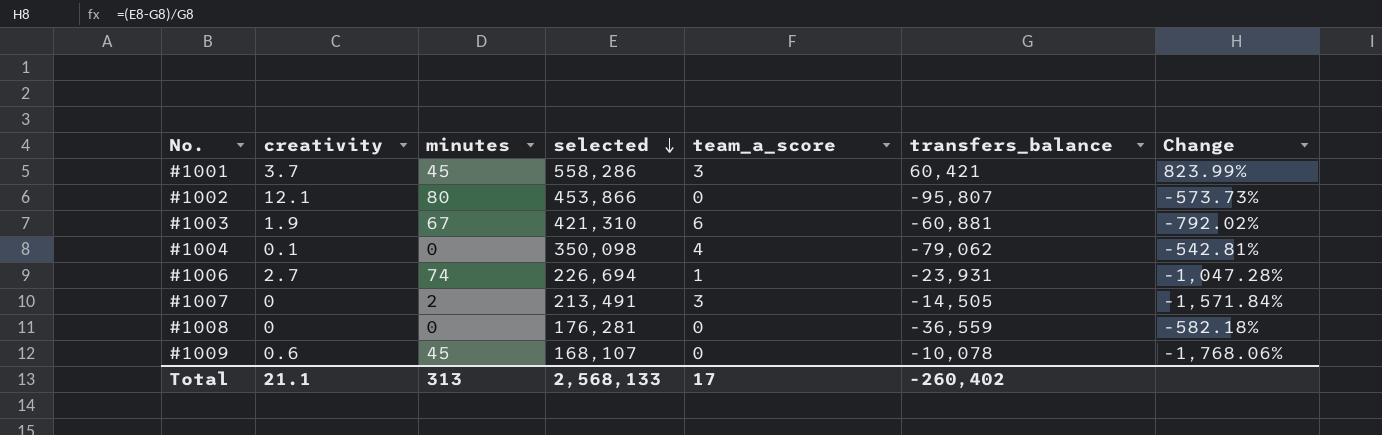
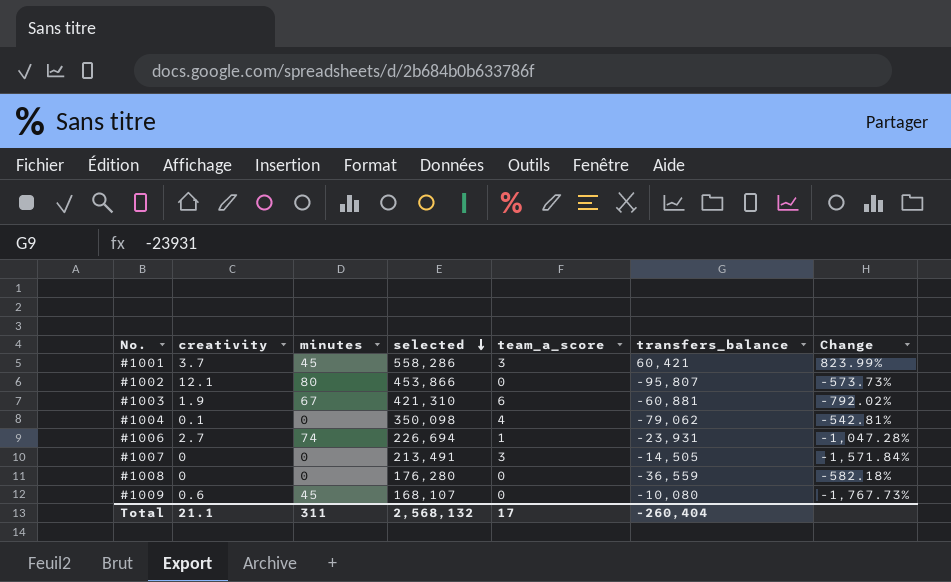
#1007 | minutes: 2 -> 0
#1008 | selected: 176,281 -> 176,280
#1009 | transfers_balance: -10,078 -> -10,080
#1009 | Change: -1,768.06% -> -1,767.73%
Total | minutes: 313 -> 311
Total | selected: 2,568,133 -> 2,568,132
Total | transfers_balance: -260,402 -> -260,404

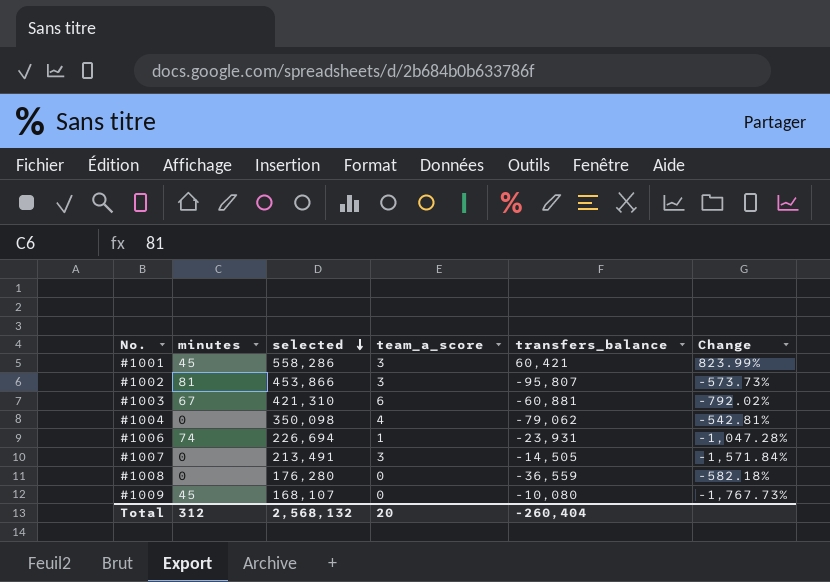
column creativity | position: 2 -> none
#1002 | minutes: 80 -> 81
#1002 | team_a_score: 0 -> 3
Total | minutes: 311 -> 312
Total | team_a_score: 17 -> 20

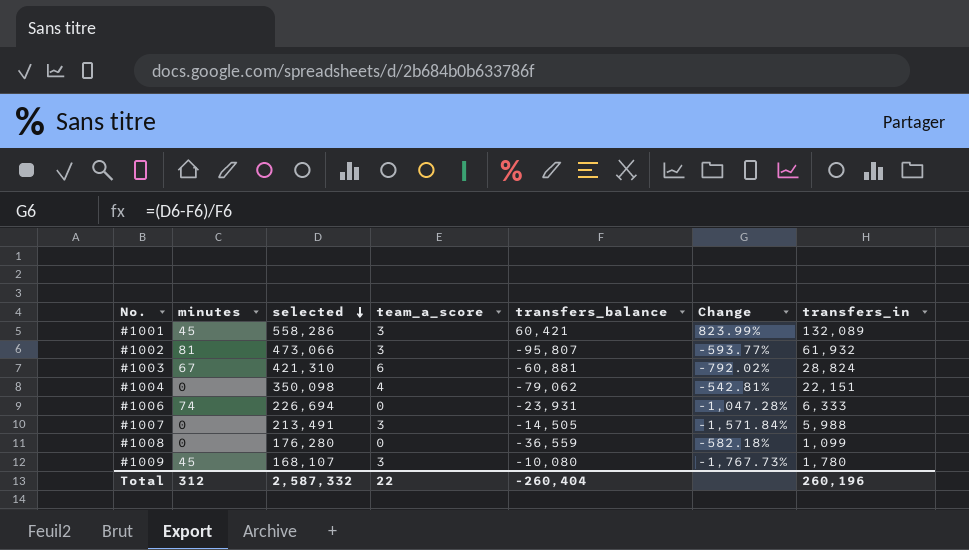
column transfers_in | position: none -> 7
#1002 | selected: 453,866 -> 473,066
#1002 | Change: -573.73% -> -593.77%
#1006 | team_a_score: 1 -> 0
#1009 | team_a_score: 0 -> 3
Total | selected: 2,568,132 -> 2,587,332
Total | team_a_score: 20 -> 22

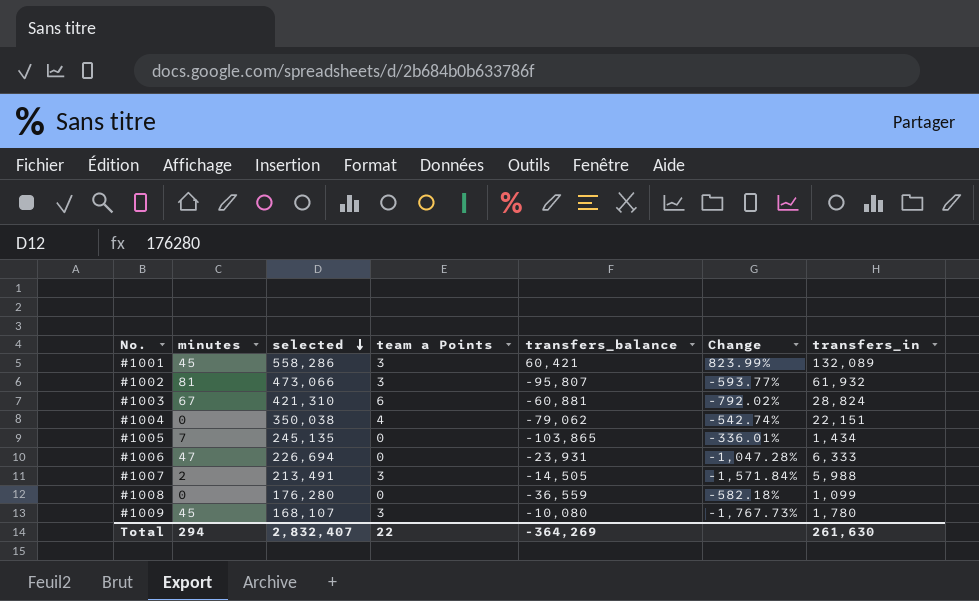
column name: team_a_score -> team a Points
#1004 | selected: 350,098 -> 350,038
#1004 | Change: -542.81% -> -542.74%
row #1005: none -> 7 | 245,135 | 0 | -103,865 | -336.01% | 1,434
#1006 | minutes: 74 -> 47
#1007 | minutes: 0 -> 2
Total | minutes: 312 -> 294
Total | selected: 2,587,332 -> 2,832,407
Total | transfers_balance: -260,404 -> -364,269
Total | transfers_in: 260,196 -> 261,630

